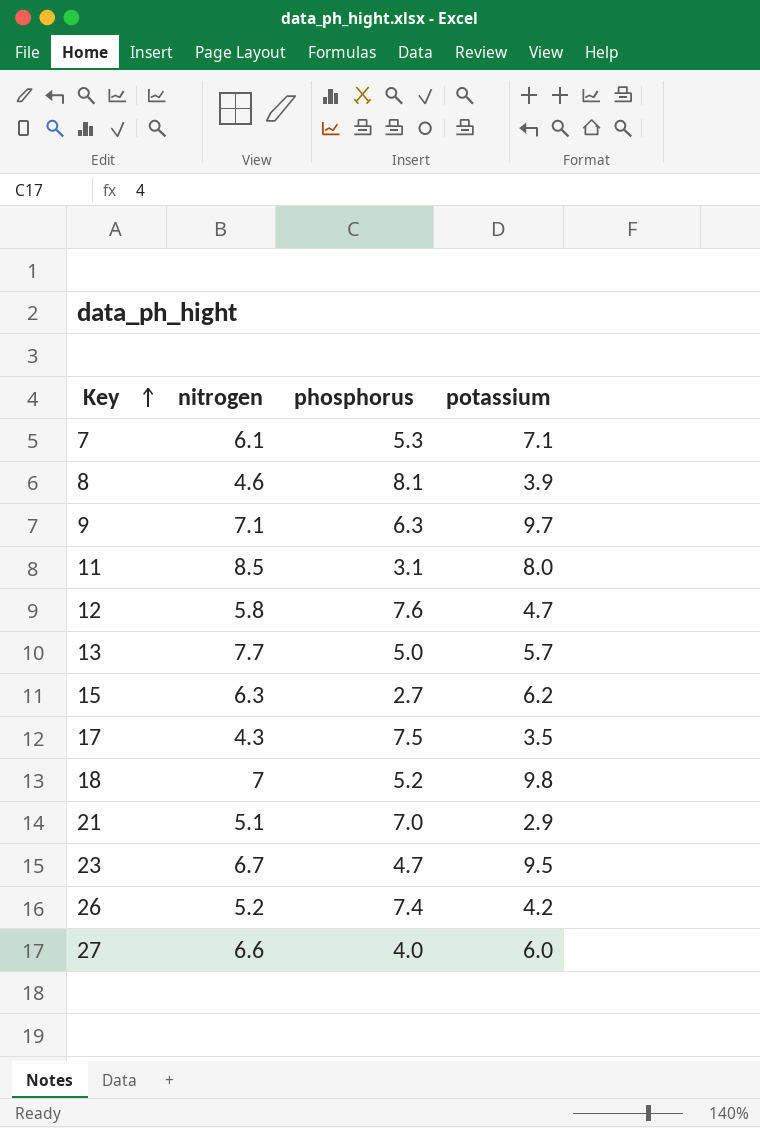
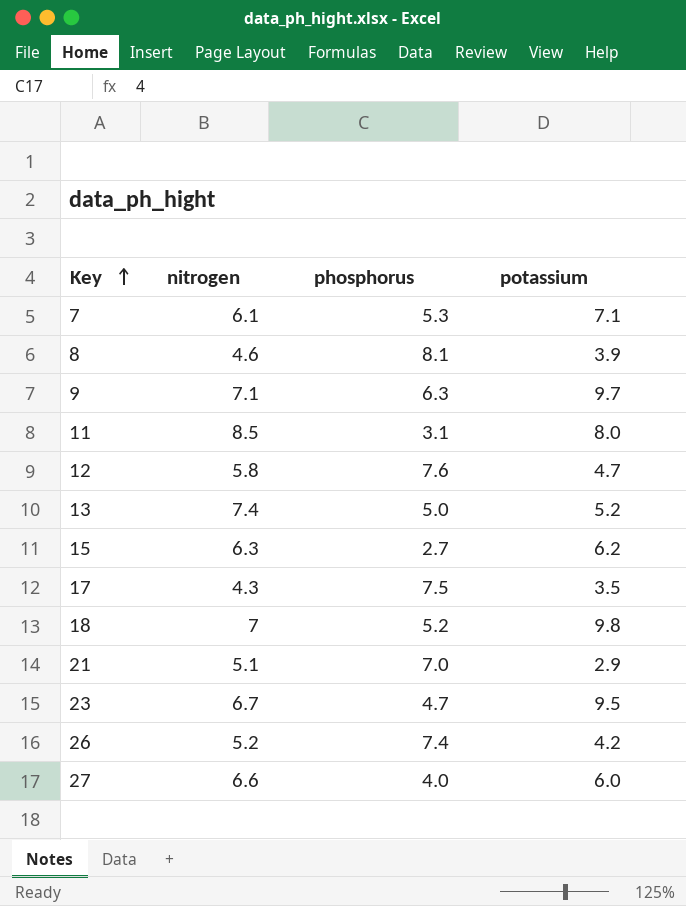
13 | nitrogen: 7.7 -> 7.4
13 | potassium: 5.7 -> 5.2

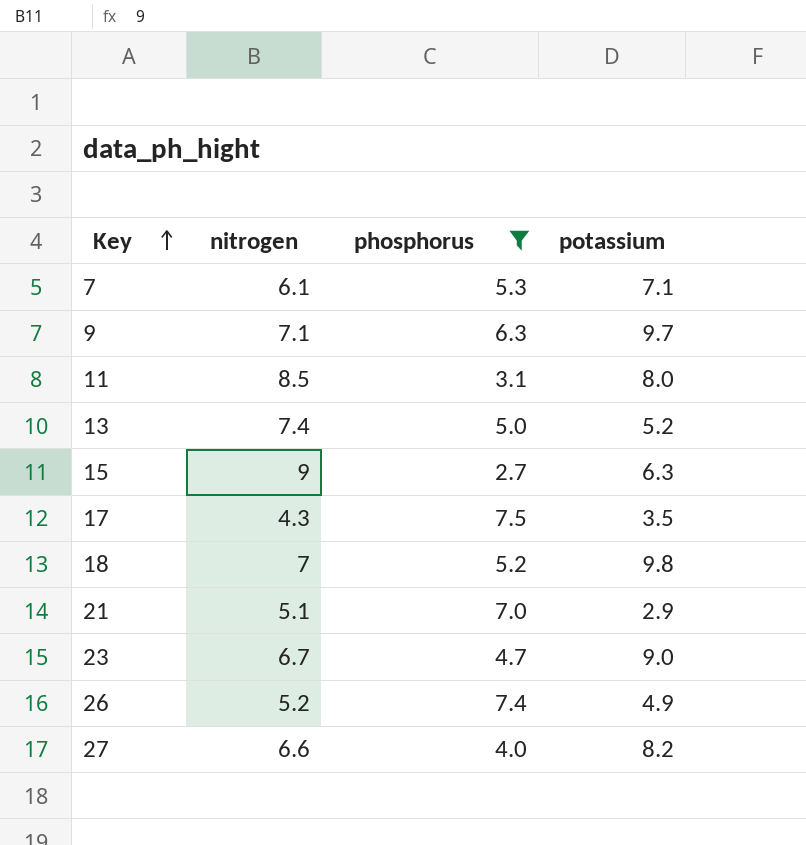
filter: none -> phosphorus <= 7.5
15 | nitrogen: 6.3 -> 9
15 | potassium: 6.2 -> 6.3
23 | potassium: 9.5 -> 9.0
26 | potassium: 4.2 -> 4.9
27 | potassium: 6.0 -> 8.2

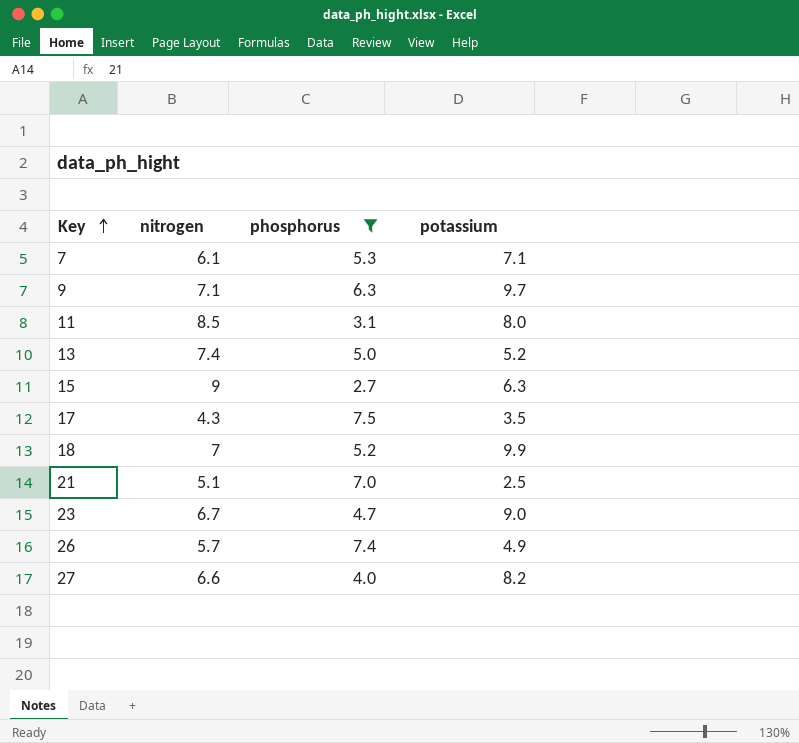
18 | potassium: 9.8 -> 9.9
21 | potassium: 2.9 -> 2.5
26 | nitrogen: 5.2 -> 5.7

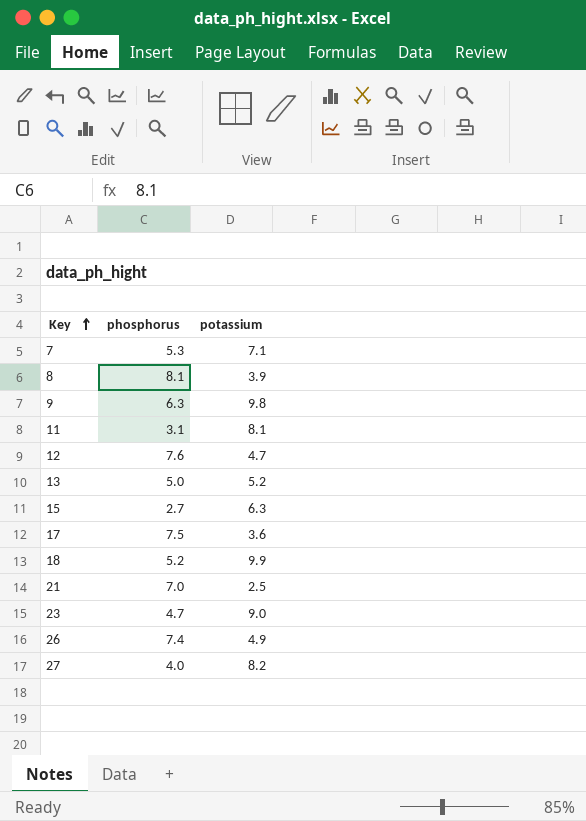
filter: phosphorus <= 7.5 -> none
column nitrogen | position: 2 -> none
9 | potassium: 9.7 -> 9.8
11 | potassium: 8.0 -> 8.1
17 | potassium: 3.5 -> 3.6

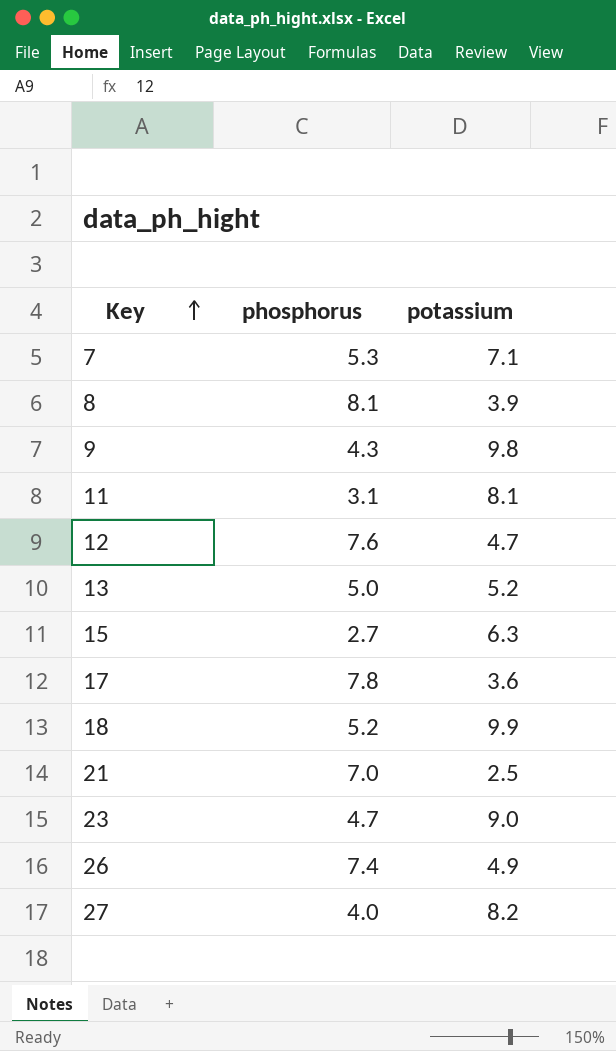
9 | phosphorus: 6.3 -> 4.3
17 | phosphorus: 7.5 -> 7.8

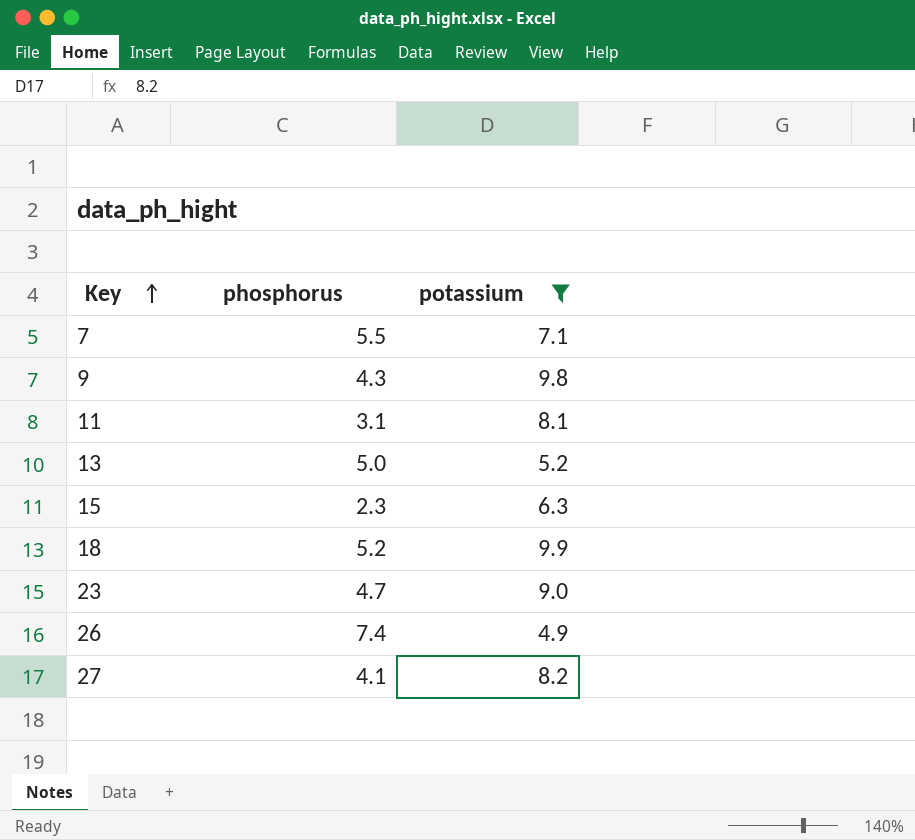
filter: none -> potassium >= 4.9
7 | phosphorus: 5.3 -> 5.5
15 | phosphorus: 2.7 -> 2.3
27 | phosphorus: 4.0 -> 4.1

